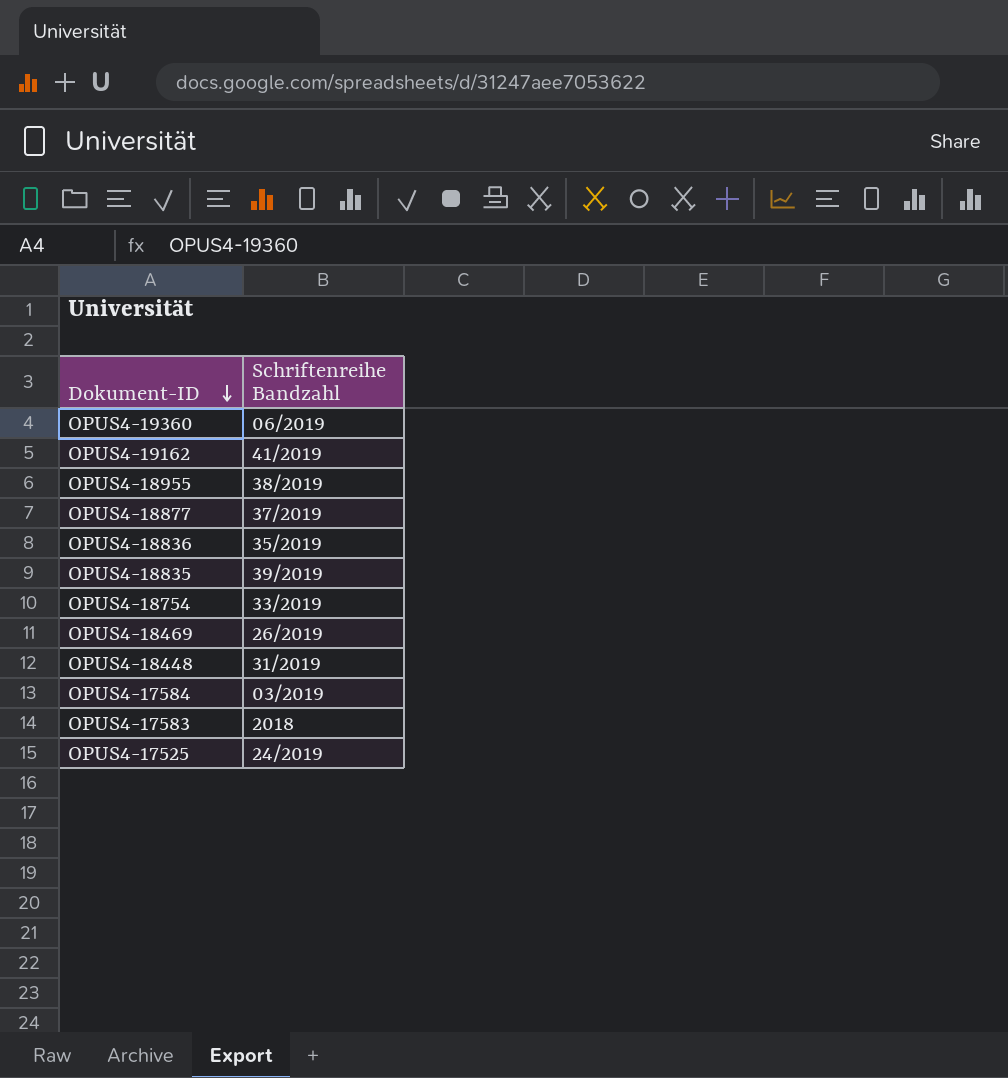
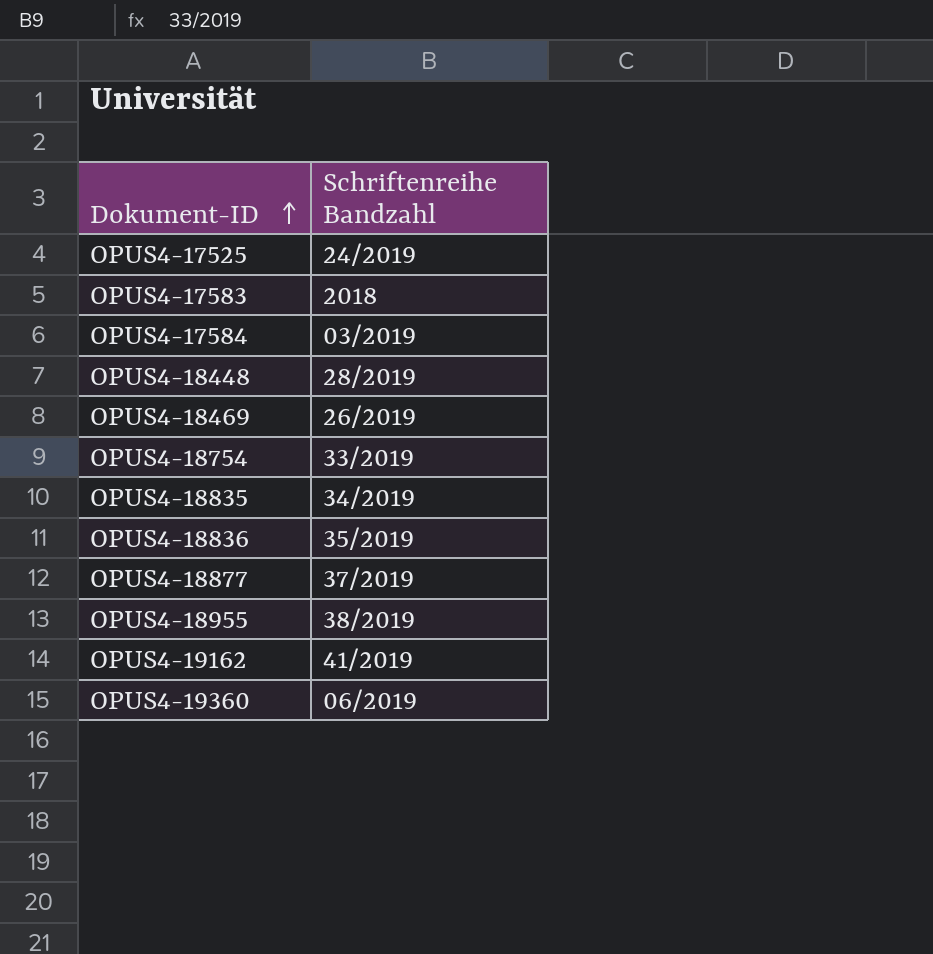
row order: Dokument-ID descending -> Dokument-ID ascending
OPUS4-18448 | Schriftenreihe Bandzahl: 31/2019 -> 28/2019
OPUS4-18835 | Schriftenreihe Bandzahl: 39/2019 -> 34/2019

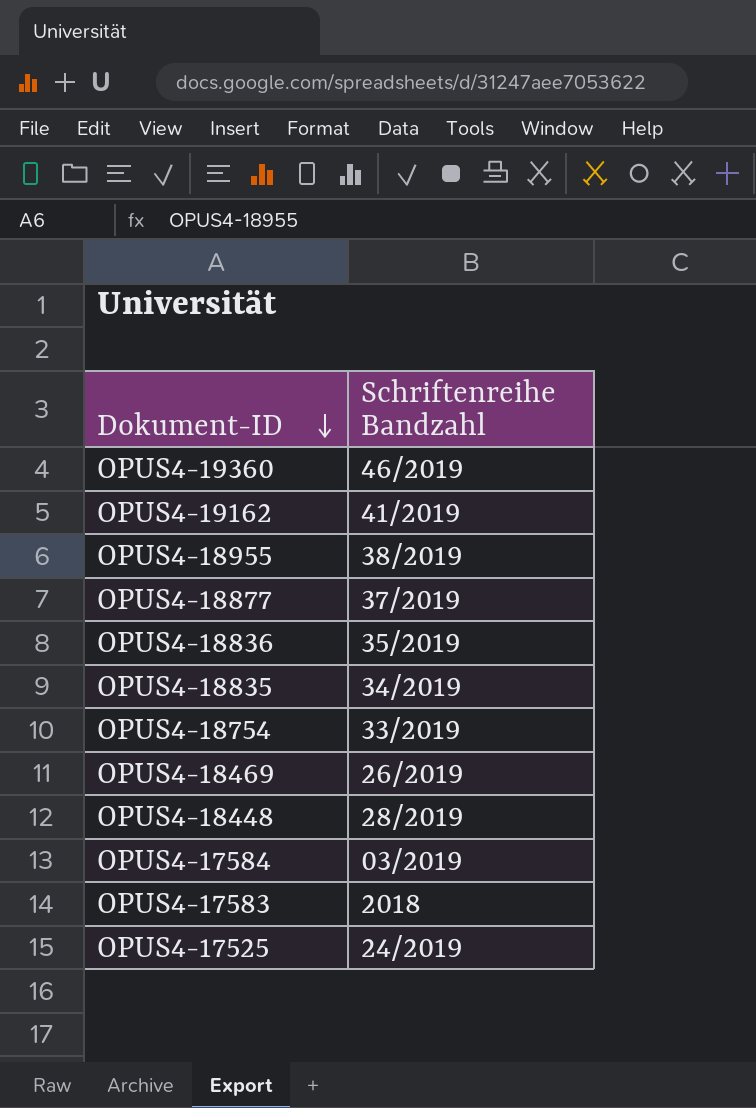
row order: Dokument-ID ascending -> Dokument-ID descending
OPUS4-19360 | Schriftenreihe Bandzahl: 06/2019 -> 46/2019

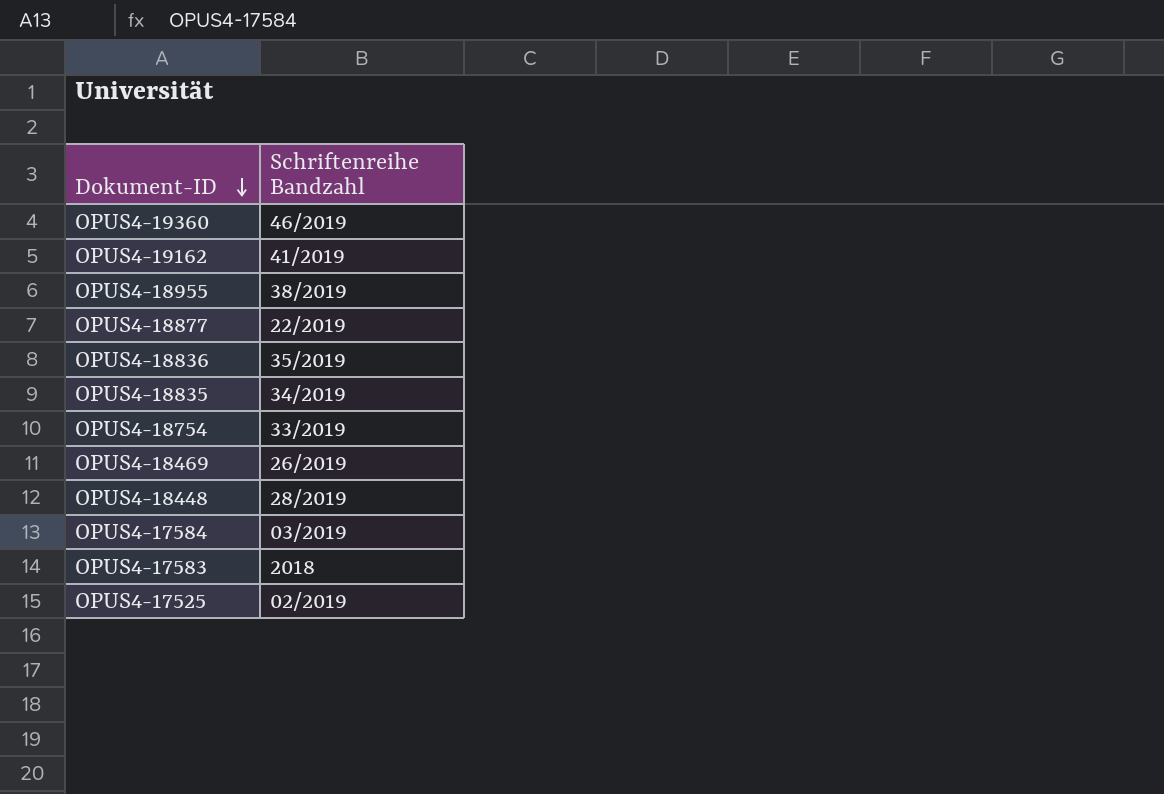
OPUS4-18877 | Schriftenreihe Bandzahl: 37/2019 -> 22/2019
OPUS4-17525 | Schriftenreihe Bandzahl: 24/2019 -> 02/2019

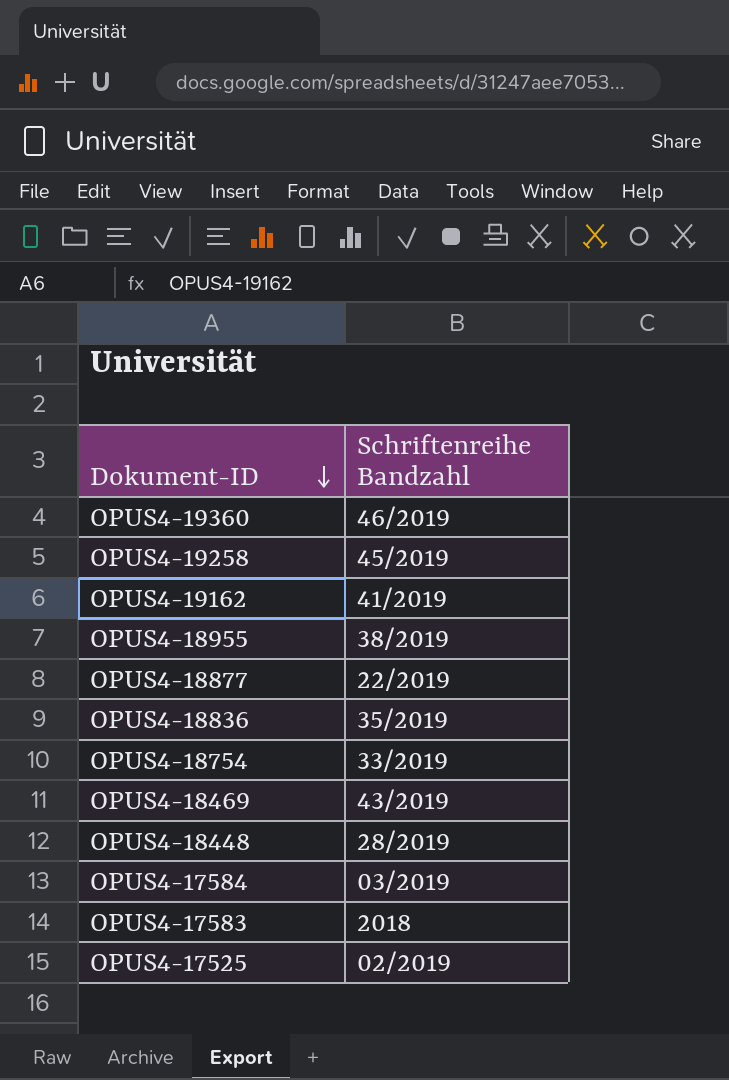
row OPUS4-18835: 34/2019 -> none
row OPUS4-19258: none -> 45/2019
OPUS4-18469 | Schriftenreihe Bandzahl: 26/2019 -> 43/2019

